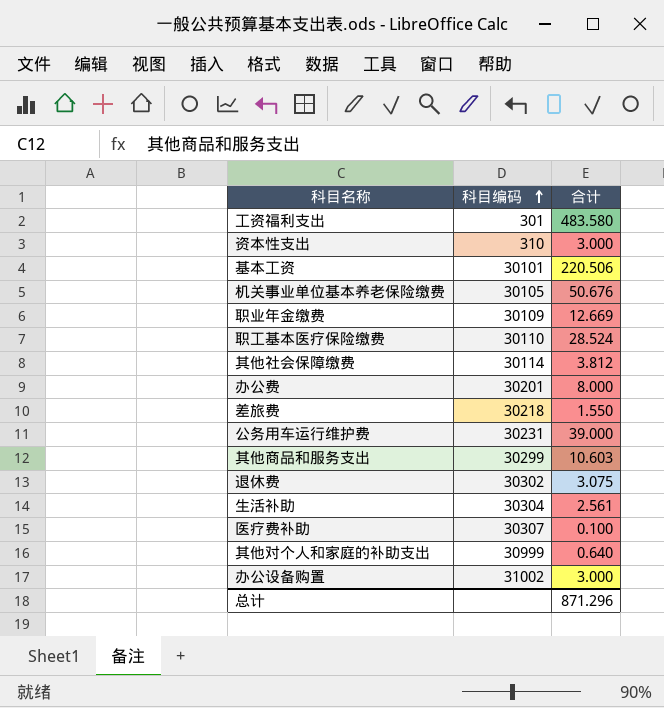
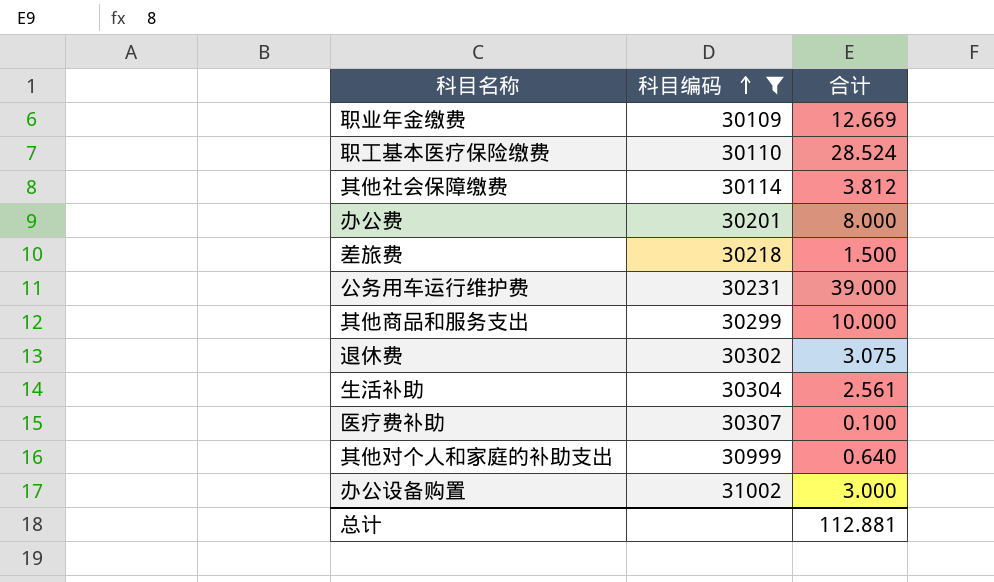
filter: none -> 科目编码 >= 30109
差旅费 | 合计: 1.550 -> 1.500
其他商品和服务支出 | 合计: 10.603 -> 10.000
总计 | 合计: 871.296 -> 112.881

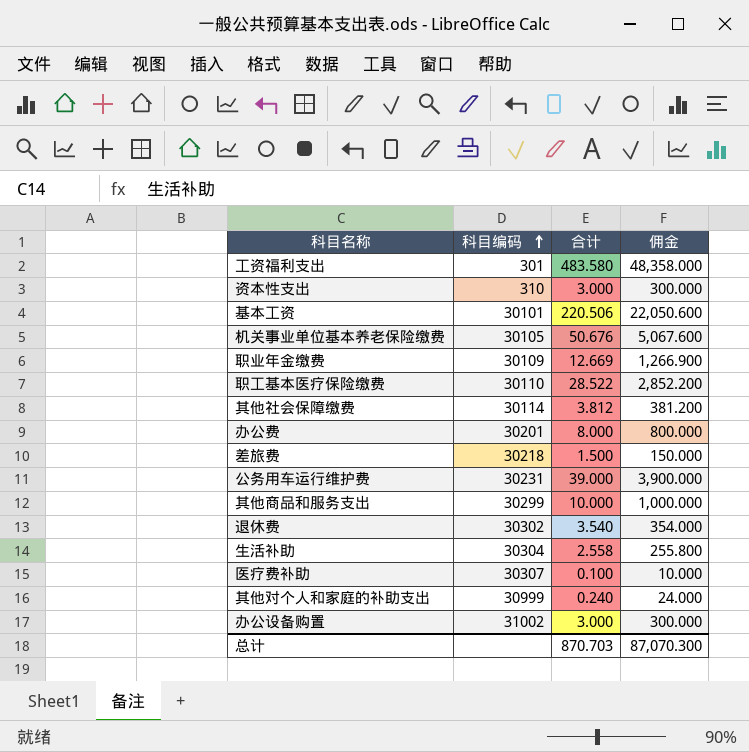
filter: 科目编码 >= 30109 -> none
column 佣金 | formula: none -> [合计] * 100
职工基本医疗保险缴费 | 合计: 28.524 -> 28.522
退休费 | 合计: 3.075 -> 3.540
生活补助 | 合计: 2.561 -> 2.558
其他对个人和家庭的补助支出 | 合计: 0.640 -> 0.240
总计 | 合计: 112.881 -> 870.703

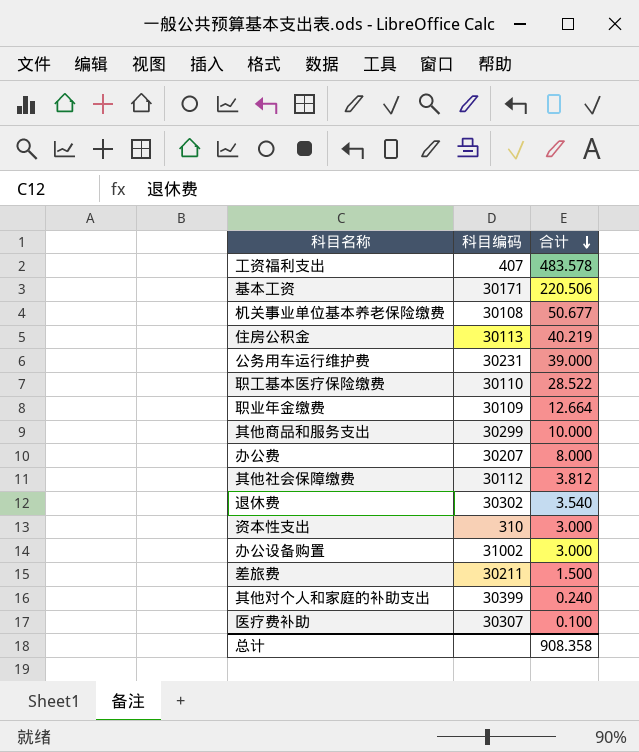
row order: 科目编码 ascending -> 合计 descending
column 佣金 | formula: [合计] * 100 -> none
row 生活补助: 30304 | 2.558 | 255.800 -> none
工资福利支出 | 科目编码: 301 -> 407
工资福利支出 | 合计: 483.580 -> 483.578
基本工资 | 科目编码: 30101 -> 30171
机关事业单位基本养老保险缴费 | 科目编码: 30105 -> 30108
机关事业单位基本养老保险缴费 | 合计: 50.676 -> 50.677
row 住房公积金: none -> 30113 | 40.219
职业年金缴费 | 合计: 12.669 -> 12.664
办公费 | 科目编码: 30201 -> 30207
其他社会保障缴费 | 科目编码: 30114 -> 30112
差旅费 | 科目编码: 30218 -> 30211
其他对个人和家庭的补助支出 | 科目编码: 30999 -> 30399
总计 | 合计: 870.703 -> 908.358

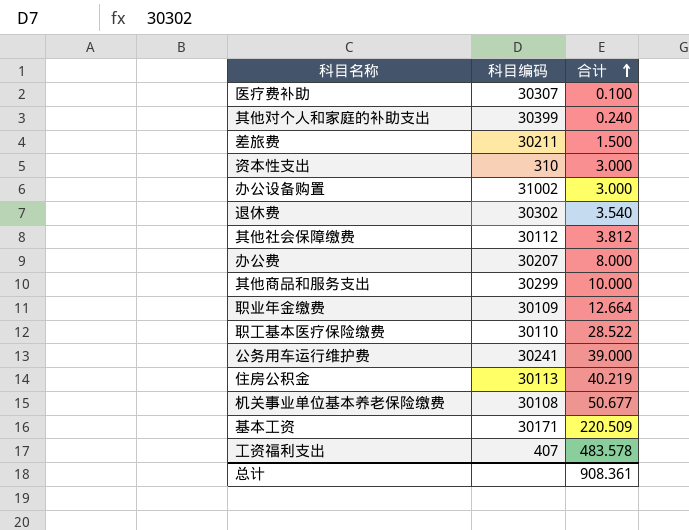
row order: 合计 descending -> 合计 ascending
公务用车运行维护费 | 科目编码: 30231 -> 30241
基本工资 | 合计: 220.506 -> 220.509
总计 | 合计: 908.358 -> 908.361

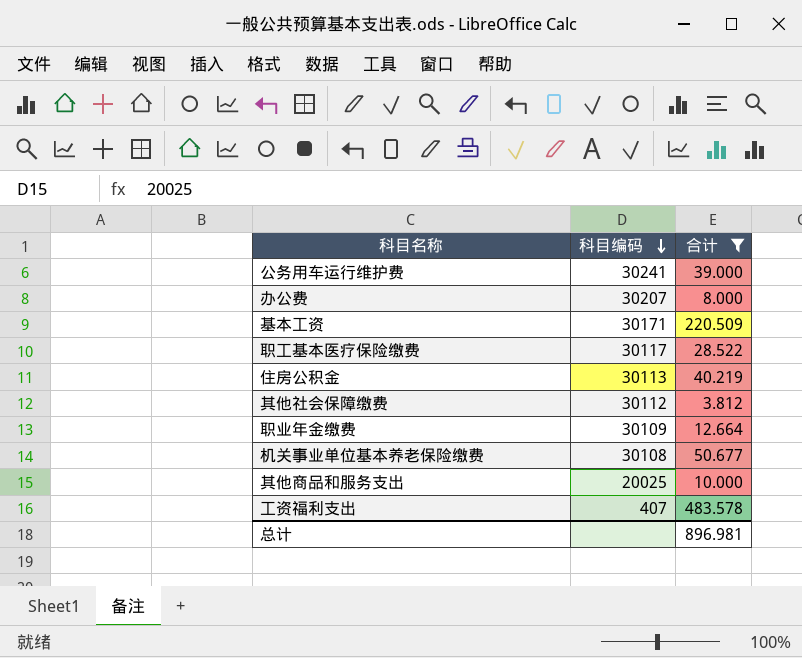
filter: none -> 合计 >= 3.812
row order: 合计 ascending -> 科目编码 descending
职工基本医疗保险缴费 | 科目编码: 30110 -> 30117
其他商品和服务支出 | 科目编码: 30299 -> 20025
总计 | 合计: 908.361 -> 896.981

